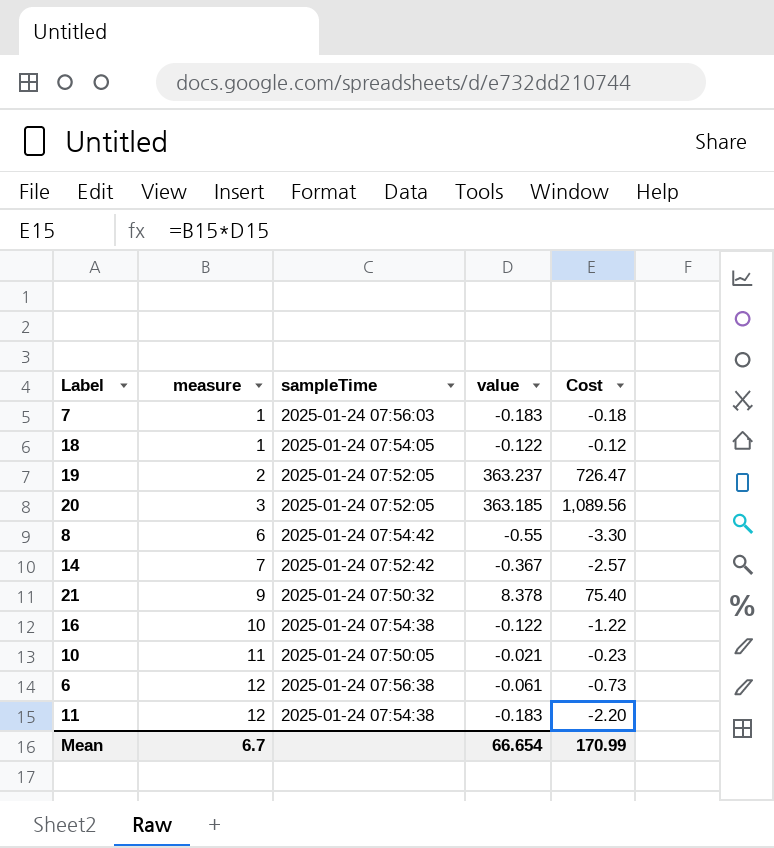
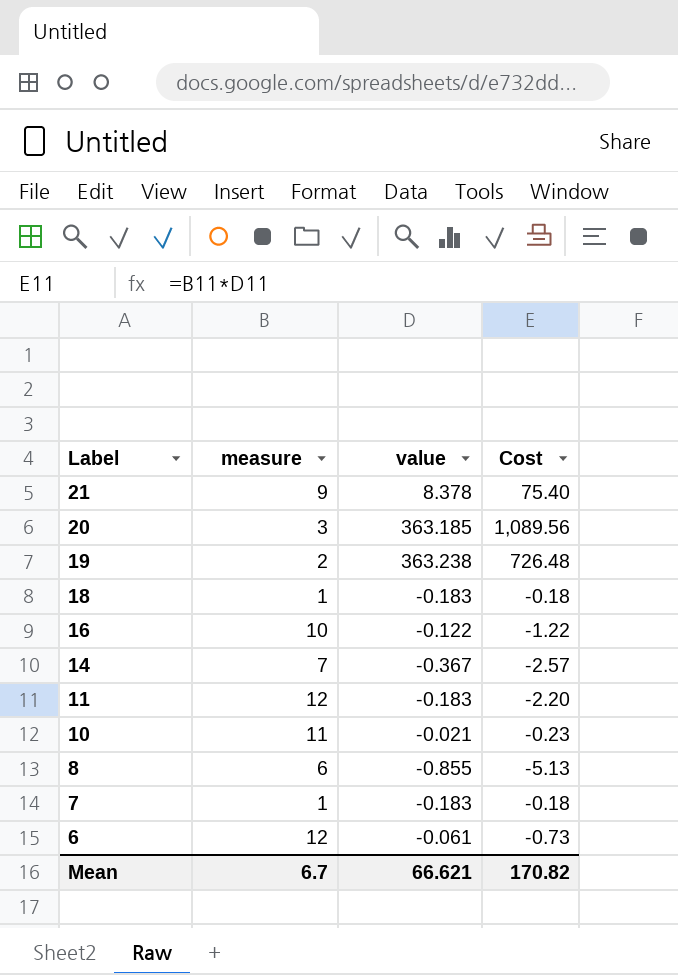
row order: measure ascending -> Label descending
column sampleTime | position: 3 -> none
19 | value: 363.237 -> 363.238
19 | Cost: 726.47 -> 726.48
18 | value: -0.122 -> -0.183
18 | Cost: -0.12 -> -0.18
8 | value: -0.55 -> -0.855
8 | Cost: -3.30 -> -5.13
Mean | value: 66.654 -> 66.621
Mean | Cost: 170.99 -> 170.82

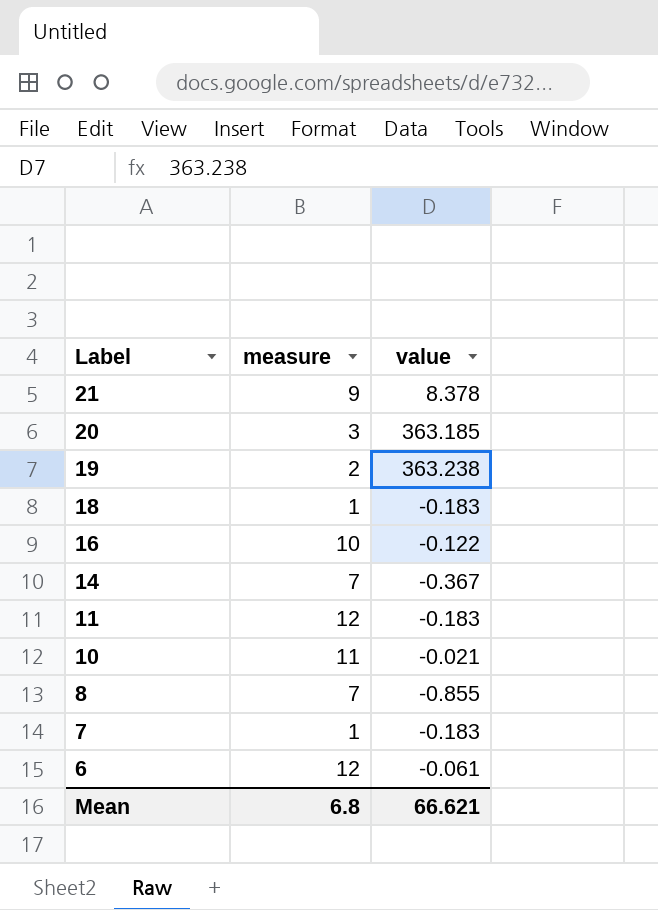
column Cost | formula: [measure] * [value] -> none
8 | measure: 6 -> 7
Mean | measure: 6.7 -> 6.8

